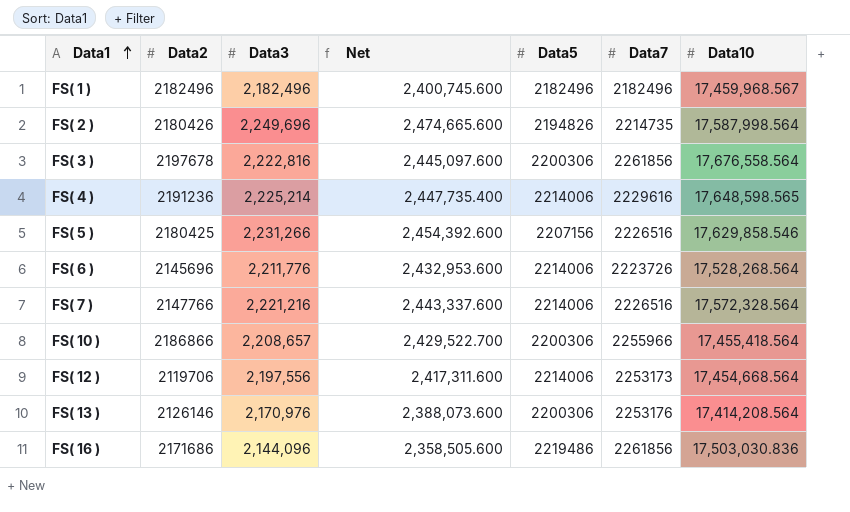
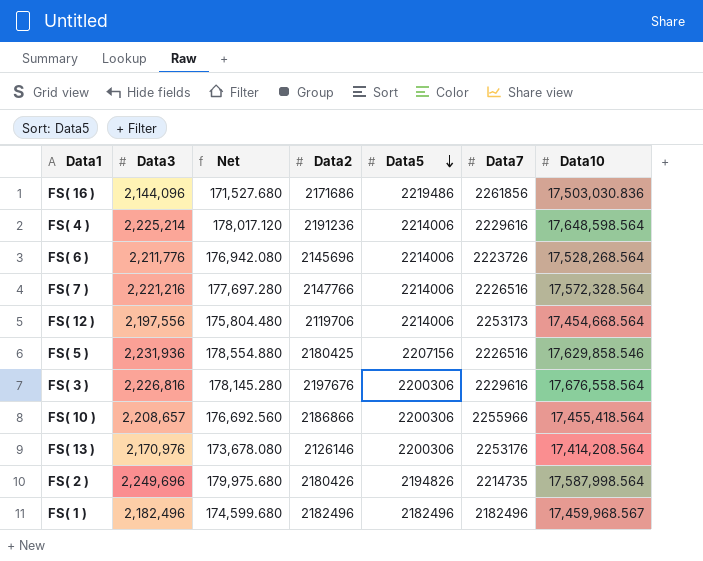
row order: Data1 ascending -> Data5 descending
column Net | formula: [Data3] * 1.1 -> [Data3] * 0.08
column Data2 | position: 2 -> 4
FS( 4 ) | Data10: 17,648,598.565 -> 17,648,598.564
FS( 5 ) | Data3: 2,231,266 -> 2,231,936
FS( 3 ) | Data3: 2,222,816 -> 2,226,816
FS( 3 ) | Data2: 2197678 -> 2197676
FS( 3 ) | Data7: 2261856 -> 2229616

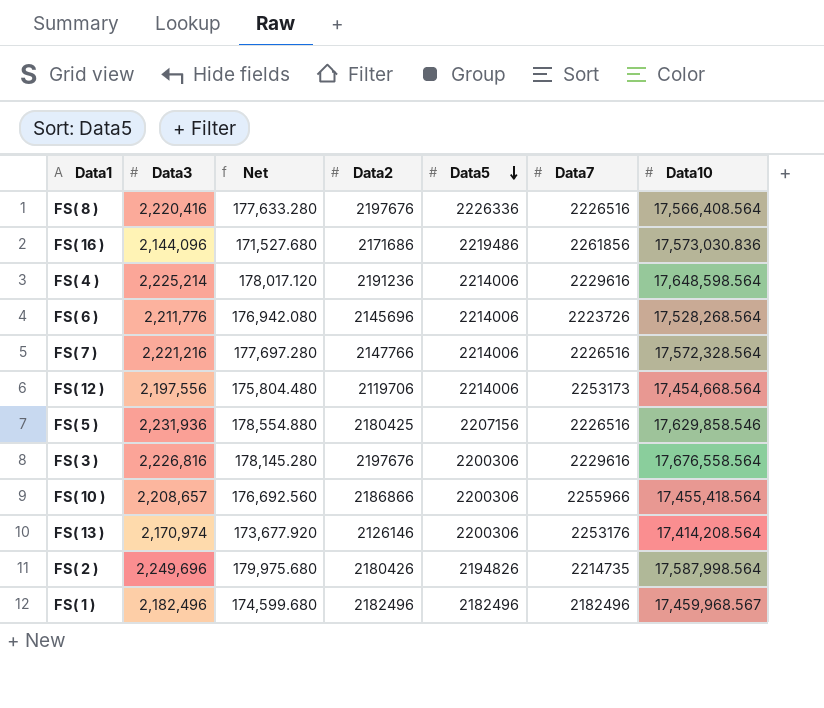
row FS( 8 ): none -> 2,220,416 | 177,633.280 | 2197676 | 2226336 | 2226516 | 17,566,408.564
FS( 16 ) | Data10: 17,503,030.836 -> 17,573,030.836
FS( 13 ) | Data3: 2,170,976 -> 2,170,974
FS( 13 ) | Net: 173,678.080 -> 173,677.920

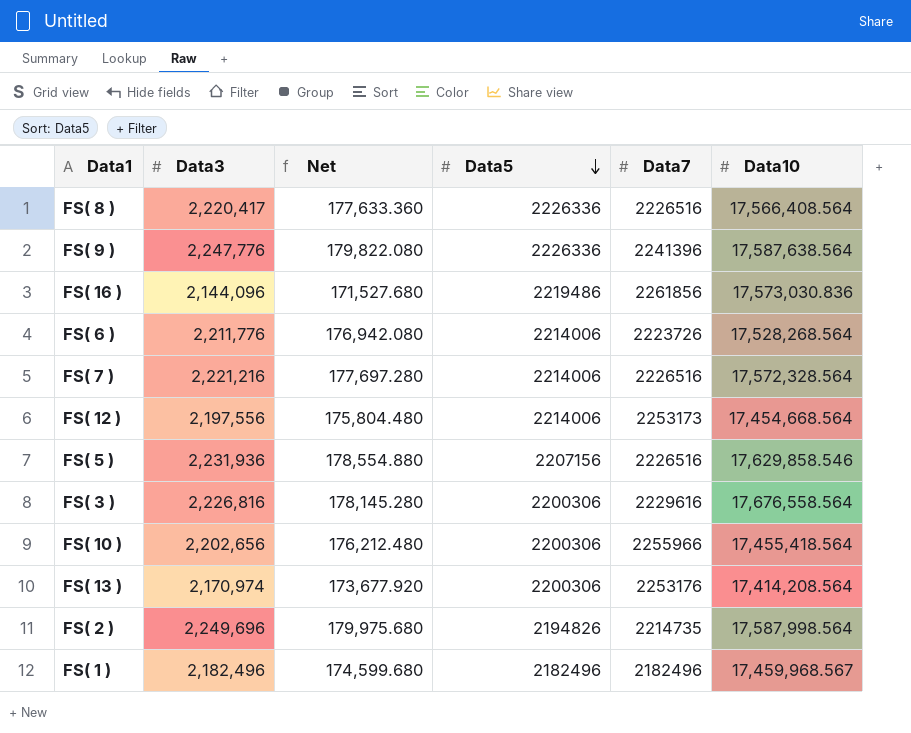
column Data2 | position: 4 -> none
row FS( 4 ): 2,225,214 | 178,017.120 | 2191236 | 2214006 | 2229616 | 17,648,598.564 -> none
FS( 8 ) | Data3: 2,220,416 -> 2,220,417
FS( 8 ) | Net: 177,633.280 -> 177,633.360
row FS( 9 ): none -> 2,247,776 | 179,822.080 | 2226336 | 2241396 | 17,587,638.564
FS( 10 ) | Data3: 2,208,657 -> 2,202,656
FS( 10 ) | Net: 176,692.560 -> 176,212.480

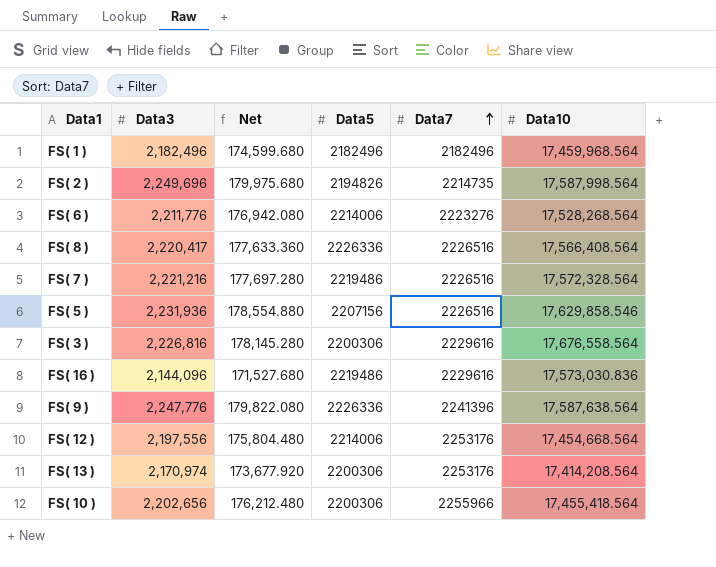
row order: Data5 descending -> Data7 ascending
FS( 1 ) | Data10: 17,459,968.567 -> 17,459,968.564
FS( 6 ) | Data7: 2223726 -> 2223276
FS( 7 ) | Data5: 2214006 -> 2219486
FS( 16 ) | Data7: 2261856 -> 2229616
FS( 12 ) | Data7: 2253173 -> 2253176

